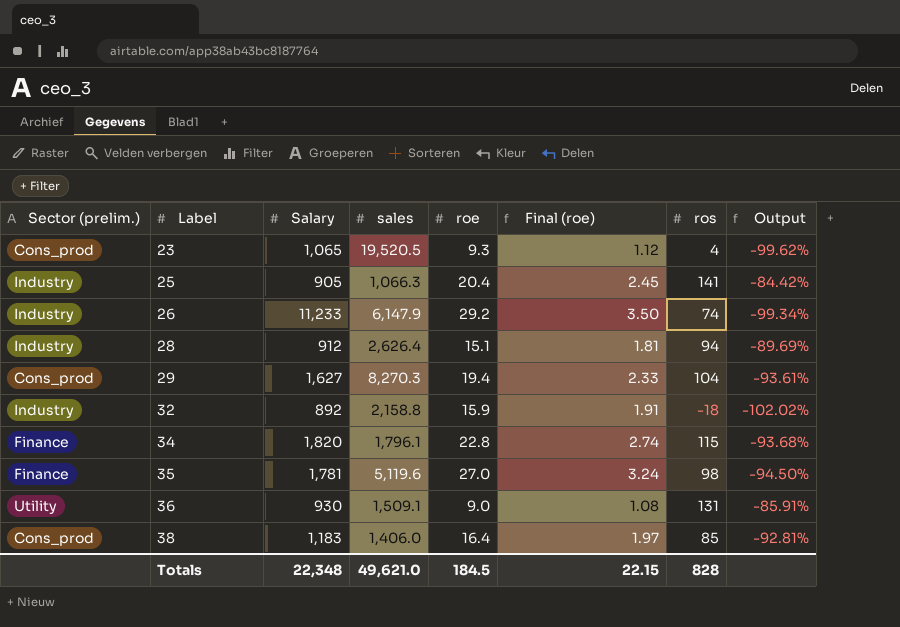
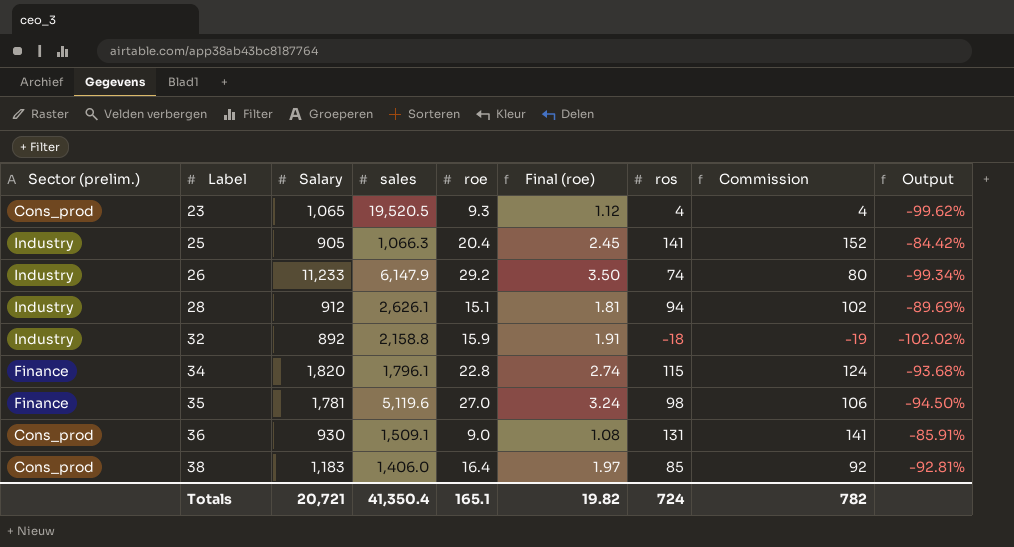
column Commission | formula: none -> [ros] * 1.08
row 29: Cons_prod | 1,627 | 8,270.3 | 19.4 | 2.33 | 104 | -93.61% -> none
28 | sales: 2,626.4 -> 2,626.1
36 | Sector (prelim.): Utility -> Cons_prod
Totals | Salary: 22,348 -> 20,721
Totals | sales: 49,621.0 -> 41,350.4
Totals | roe: 184.5 -> 165.1
Totals | Final (roe): 22.15 -> 19.82
Totals | ros: 828 -> 724

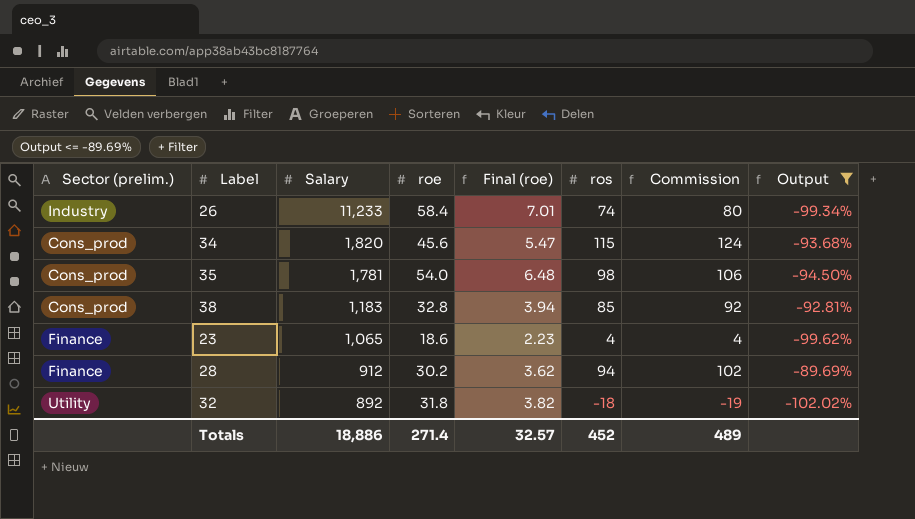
filter: none -> Output <= -89.69%
row order: Label ascending -> Salary descending
column sales | position: 4 -> none
26 | roe: 29.2 -> 58.4
26 | Final (roe): 3.50 -> 7.01
34 | Sector (prelim.): Finance -> Cons_prod
34 | roe: 22.8 -> 45.6
34 | Final (roe): 2.74 -> 5.47
35 | Sector (prelim.): Finance -> Cons_prod
35 | roe: 27.0 -> 54.0
35 | Final (roe): 3.24 -> 6.48
38 | roe: 16.4 -> 32.8
38 | Final (roe): 1.97 -> 3.94
23 | Sector (prelim.): Cons_prod -> Finance
23 | roe: 9.3 -> 18.6
23 | Final (roe): 1.12 -> 2.23
28 | Sector (prelim.): Industry -> Finance
28 | roe: 15.1 -> 30.2
28 | Final (roe): 1.81 -> 3.62
32 | Sector (prelim.): Industry -> Utility
32 | roe: 15.9 -> 31.8
32 | Final (roe): 1.91 -> 3.82
Totals | Salary: 20,721 -> 18,886
Totals | roe: 165.1 -> 271.4
Totals | Final (roe): 19.82 -> 32.57
Totals | ros: 724 -> 452
Totals | Commission: 782 -> 489

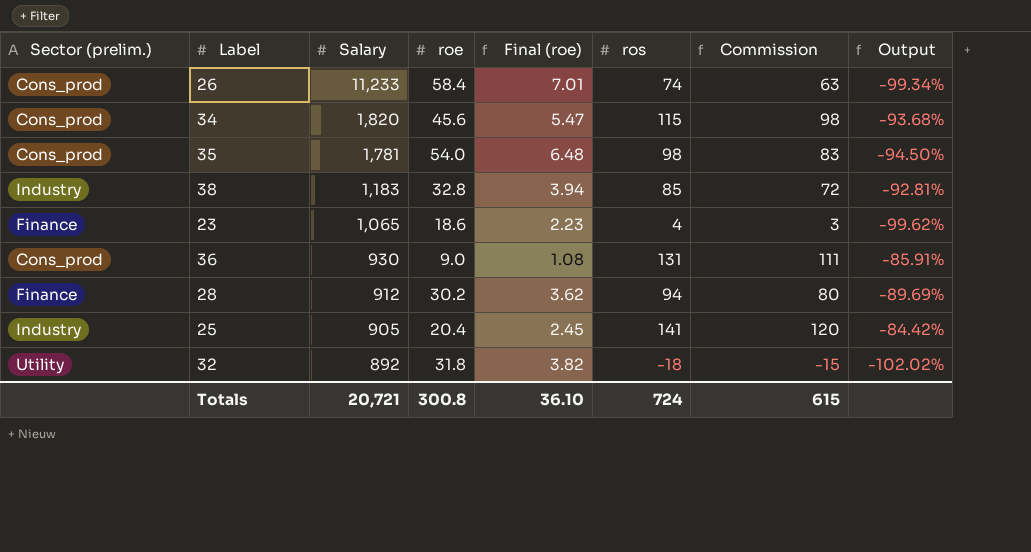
filter: Output <= -89.69% -> none
column Commission | formula: [ros] * 1.08 -> [ros] * 0.85
26 | Sector (prelim.): Industry -> Cons_prod
38 | Sector (prelim.): Cons_prod -> Industry
Totals | Salary: 18,886 -> 20,721
Totals | roe: 271.4 -> 300.8
Totals | Final (roe): 32.57 -> 36.10
Totals | ros: 452 -> 724
Totals | Commission: 489 -> 615

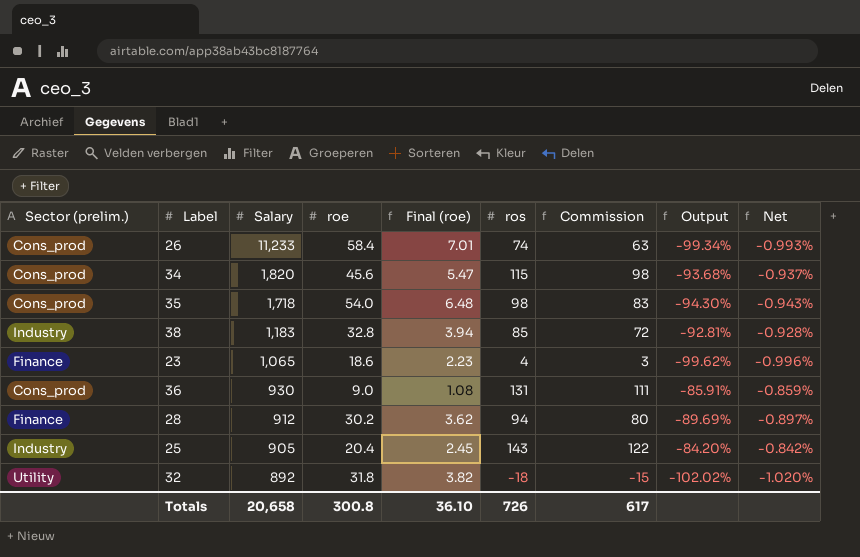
column Net | formula: none -> [Output] * 0.01
35 | Salary: 1,781 -> 1,718
35 | Output: -94.50% -> -94.30%
25 | ros: 141 -> 143
25 | Commission: 120 -> 122
25 | Output: -84.42% -> -84.20%
Totals | Salary: 20,721 -> 20,658
Totals | ros: 724 -> 726
Totals | Commission: 615 -> 617

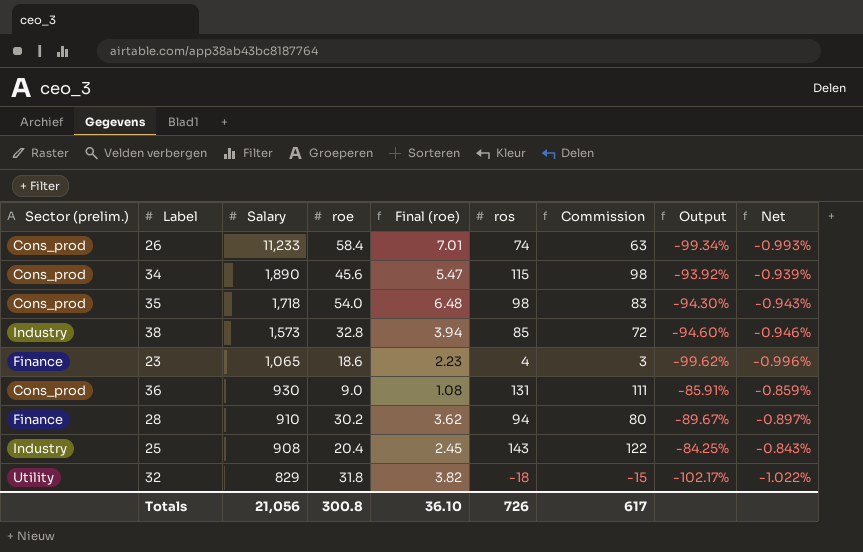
34 | Salary: 1,820 -> 1,890
34 | Output: -93.68% -> -93.92%
34 | Net: -0.937% -> -0.939%
38 | Salary: 1,183 -> 1,573
38 | Output: -92.81% -> -94.60%
38 | Net: -0.928% -> -0.946%
28 | Salary: 912 -> 910
28 | Output: -89.69% -> -89.67%
25 | Salary: 905 -> 908
25 | Output: -84.20% -> -84.25%
25 | Net: -0.842% -> -0.843%
32 | Salary: 892 -> 829
32 | Output: -102.02% -> -102.17%
32 | Net: -1.020% -> -1.022%
Totals | Salary: 20,658 -> 21,056

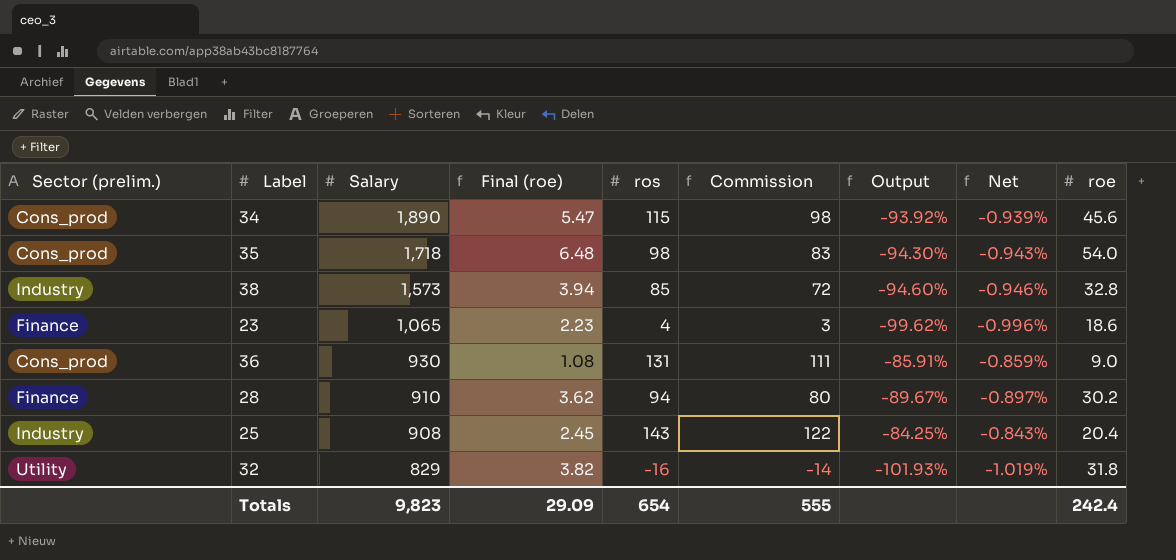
column roe | position: 4 -> 9
row 26: Cons_prod | 11,233 | 58.4 | 7.01 | 74 | 63 | -99.34% | -0.993% -> none
32 | ros: -18 -> -16
32 | Commission: -15 -> -14
32 | Output: -102.17% -> -101.93%
32 | Net: -1.022% -> -1.019%
Totals | Salary: 21,056 -> 9,823
Totals | Final (roe): 36.10 -> 29.09
Totals | ros: 726 -> 654
Totals | Commission: 617 -> 555
Totals | roe: 300.8 -> 242.4

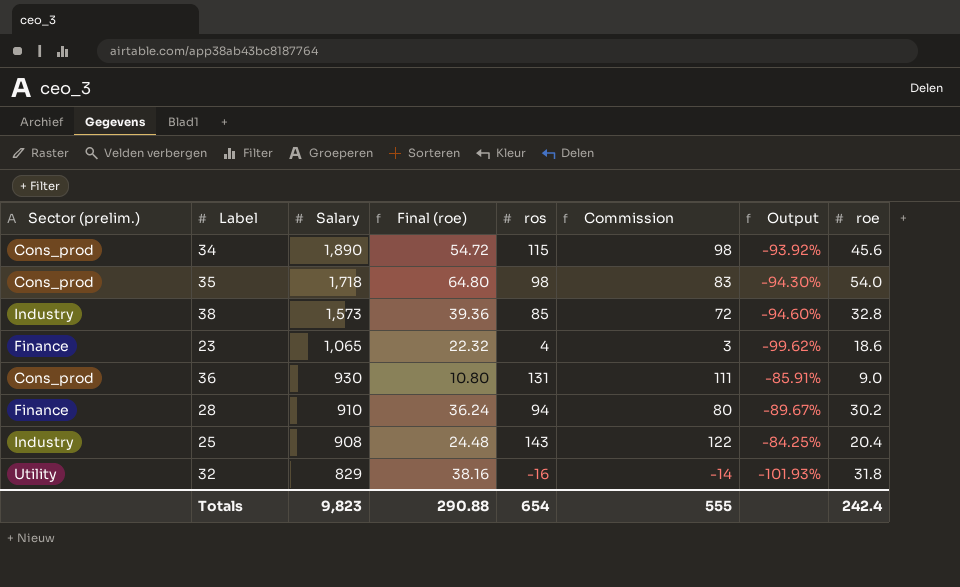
column Net | formula: [Output] * 0.01 -> none
column Final (roe) | formula: [roe] * 0.12 -> [roe] * 1.2
Totals | Final (roe): 29.09 -> 290.88

